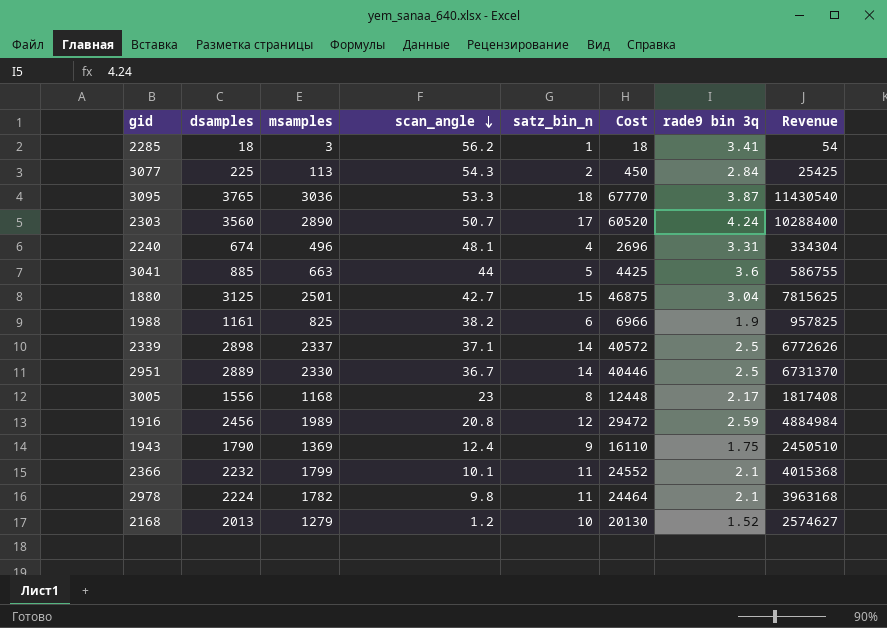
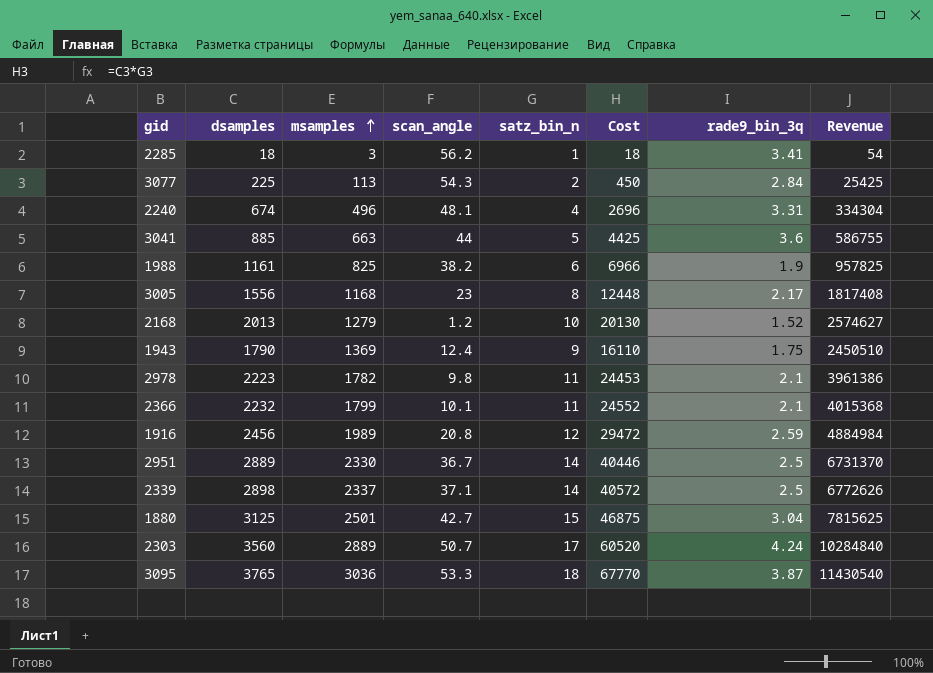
row order: scan_angle descending -> msamples ascending
column name: rade9 bin 3q -> rade9_bin_3q
2978 | dsamples: 2224 -> 2223
2978 | Cost: 24464 -> 24453
2978 | Revenue: 3963168 -> 3961386
2303 | msamples: 2890 -> 2889
2303 | Revenue: 10288400 -> 10284840

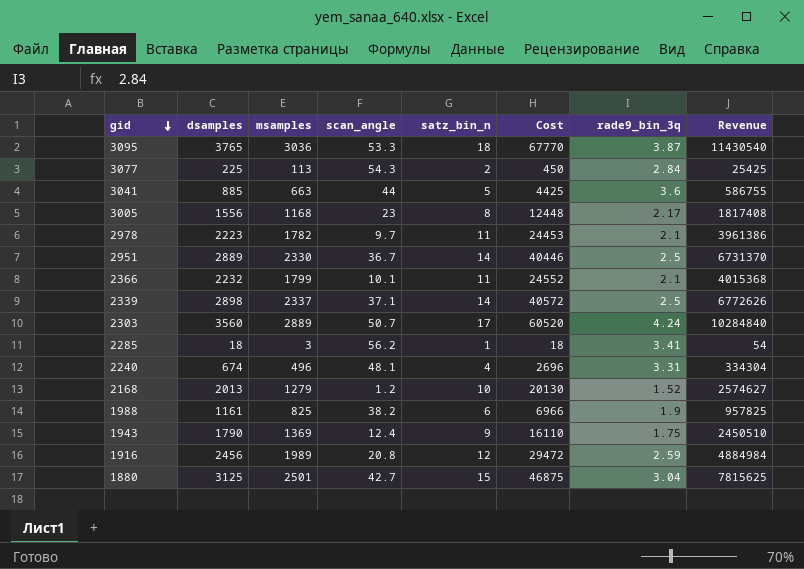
row order: msamples ascending -> gid descending
2978 | scan_angle: 9.8 -> 9.7

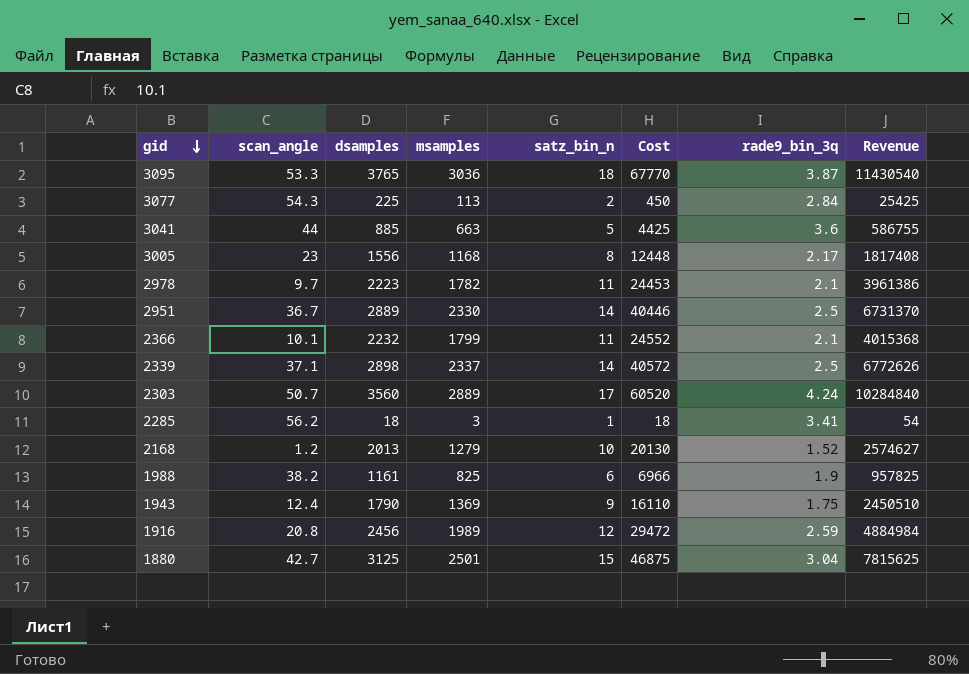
column scan_angle | position: 4 -> 2
row 2240: 674 | 496 | 48.1 | 4 | 2696 | 3.31 | 334304 -> none

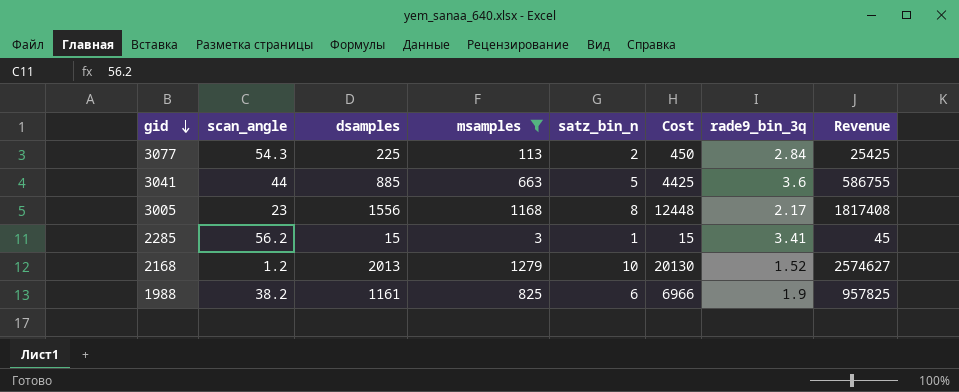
filter: none -> msamples <= 1279
2285 | dsamples: 18 -> 15
2285 | Cost: 18 -> 15
2285 | Revenue: 54 -> 45

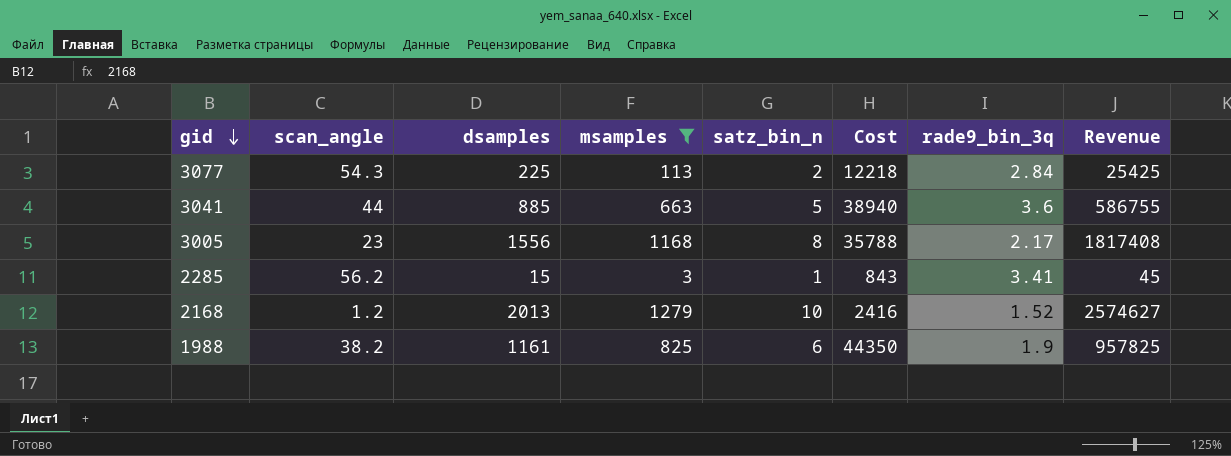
column Cost | formula: [dsamples] * [satz_bin_n] -> [scan_angle] * [dsamples]

